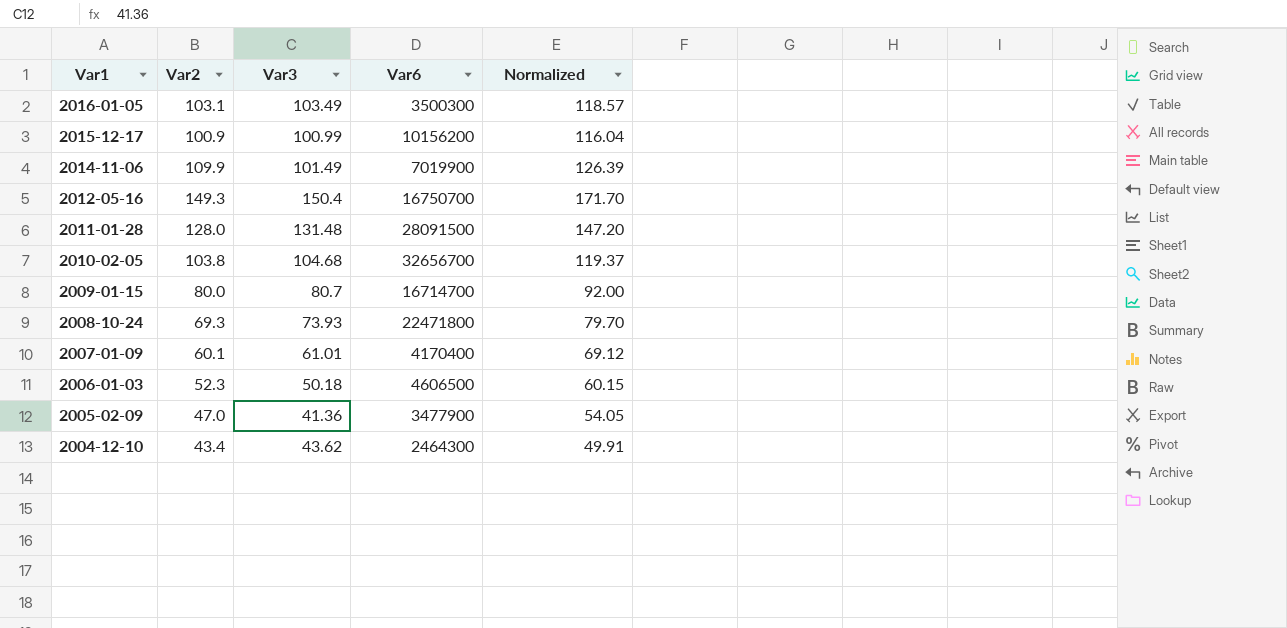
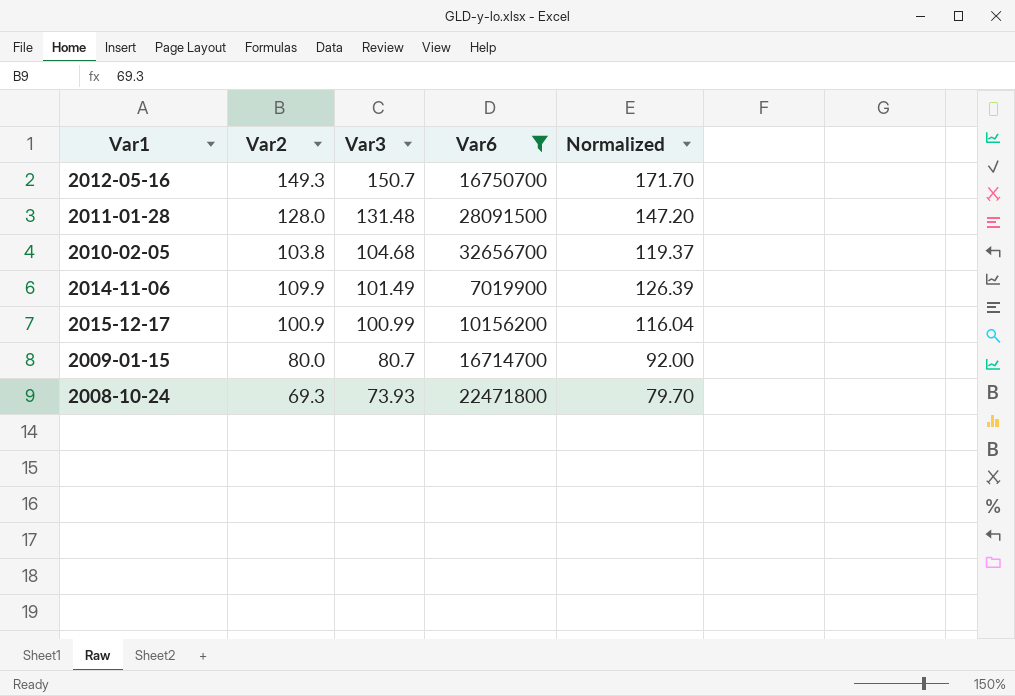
filter: none -> Var6 >= 7019900
row order: Var1 descending -> Var3 descending
2012-05-16 | Var3: 150.4 -> 150.7

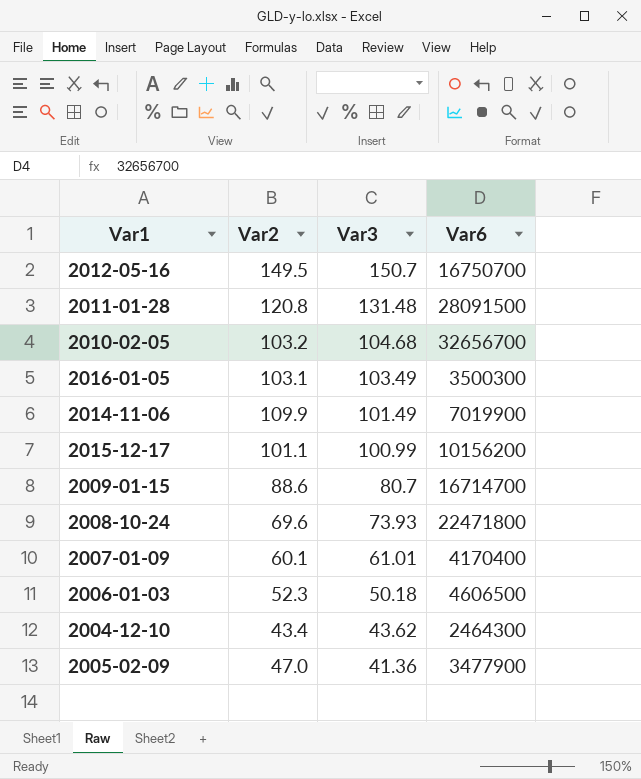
filter: Var6 >= 7019900 -> none
column Normalized | formula: [Var2] * 1.15 -> none
2012-05-16 | Var2: 149.3 -> 149.5
2011-01-28 | Var2: 128.0 -> 120.8
2010-02-05 | Var2: 103.8 -> 103.2
2015-12-17 | Var2: 100.9 -> 101.1
2009-01-15 | Var2: 80.0 -> 88.6
2008-10-24 | Var2: 69.3 -> 69.6

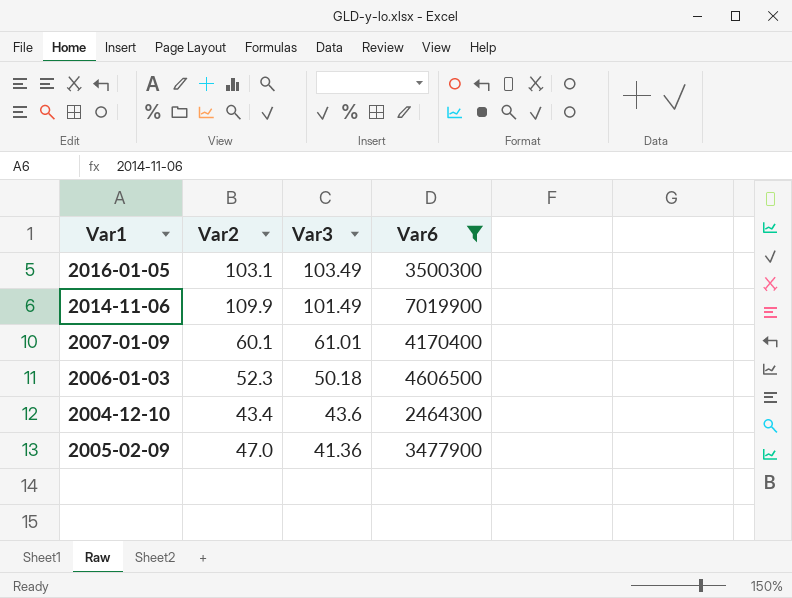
filter: none -> Var6 <= 7019900
2004-12-10 | Var3: 43.62 -> 43.6

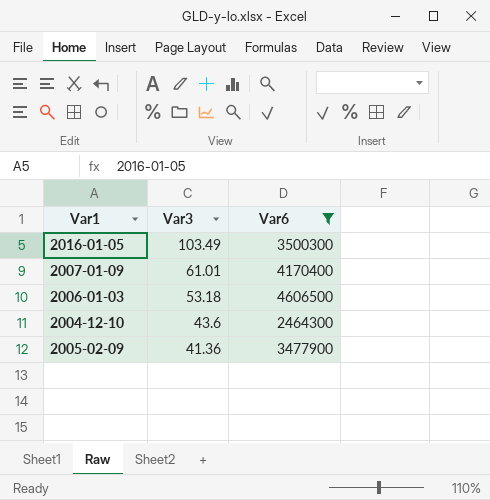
column Var2 | position: 2 -> none
row 2014-11-06: 109.9 | 101.49 | 7019900 -> none
2006-01-03 | Var3: 50.18 -> 53.18

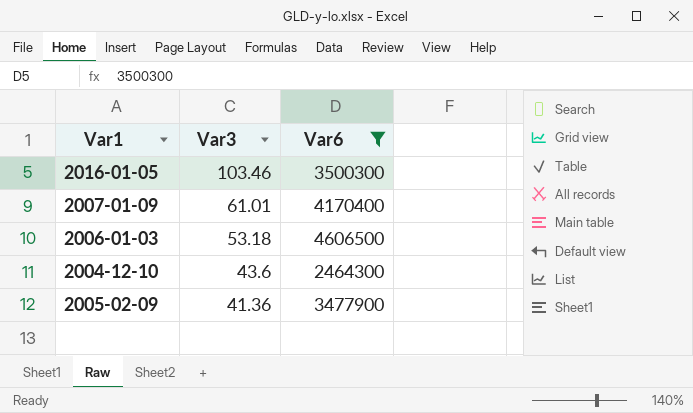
2016-01-05 | Var3: 103.49 -> 103.46

